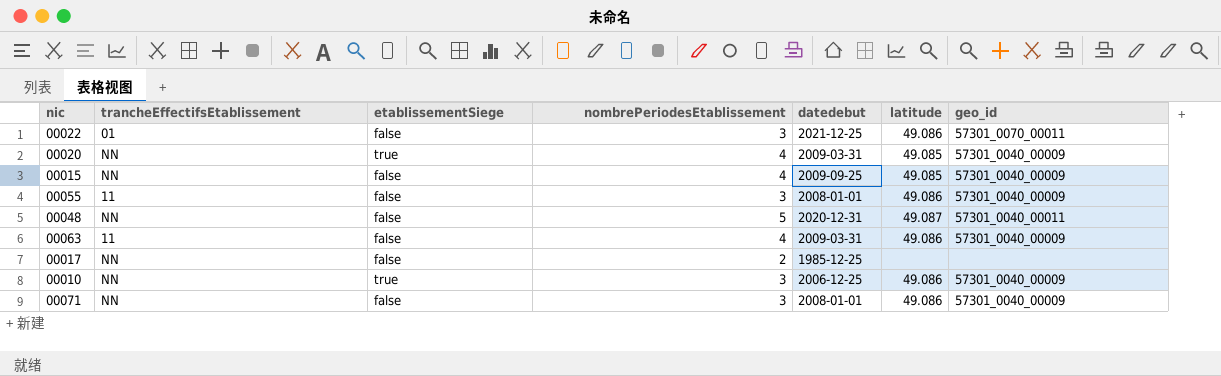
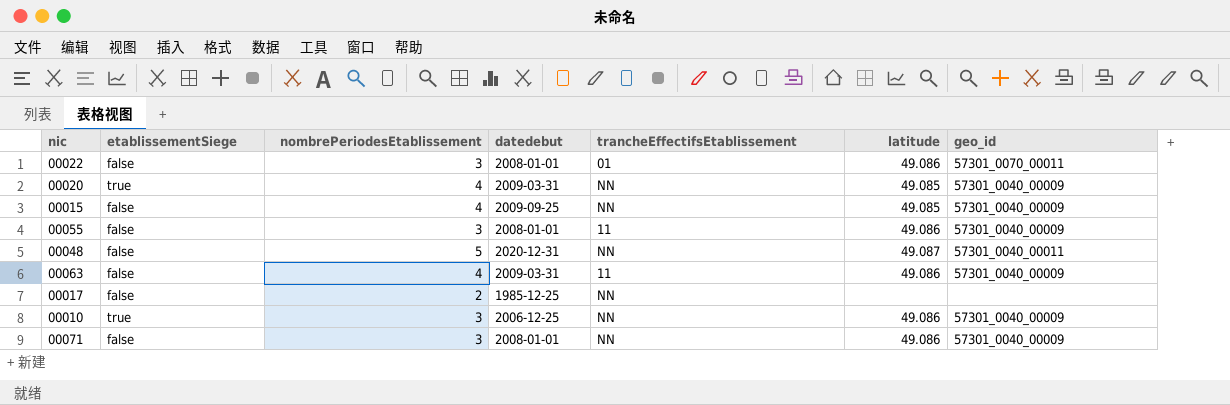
column trancheEffectifsEtablissement | position: 2 -> 5
00022 | datedebut: 2021-12-25 -> 2008-01-01

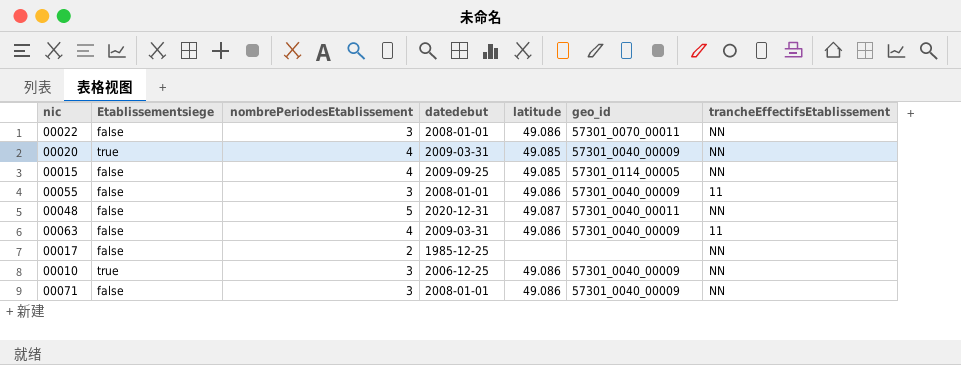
column name: etablissementSiege -> Etablissementsiege
column trancheEffectifsEtablissement | position: 5 -> 7
00022 | trancheEffectifsEtablissement: 01 -> NN
00015 | geo_id: 57301_0040_00009 -> 57301_0114_00005

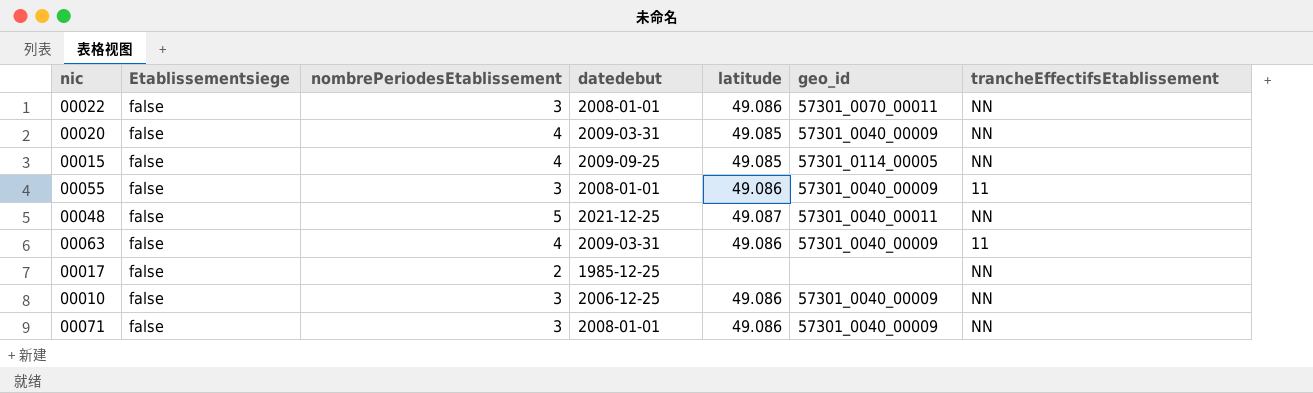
00020 | Etablissementsiege: true -> false
00048 | datedebut: 2020-12-31 -> 2021-12-25
00010 | Etablissementsiege: true -> false

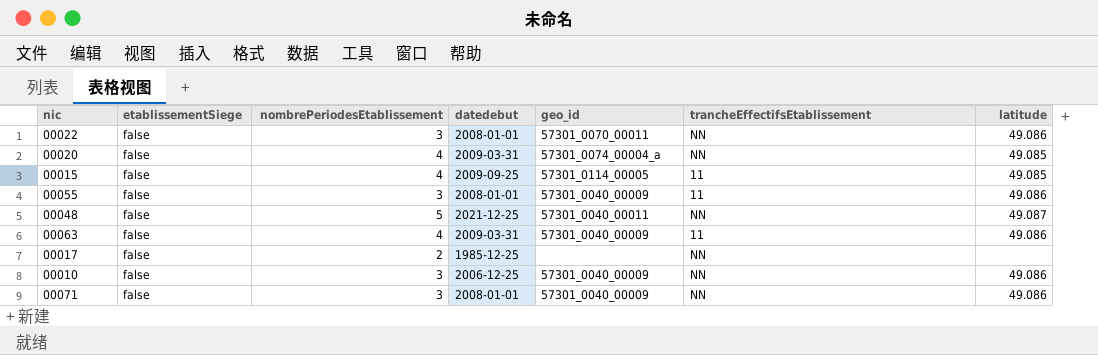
column name: Etablissementsiege -> etablissementSiege
column latitude | position: 5 -> 7
00020 | geo_id: 57301_0040_00009 -> 57301_0074_00004_a
00015 | trancheEffectifsEtablissement: NN -> 11

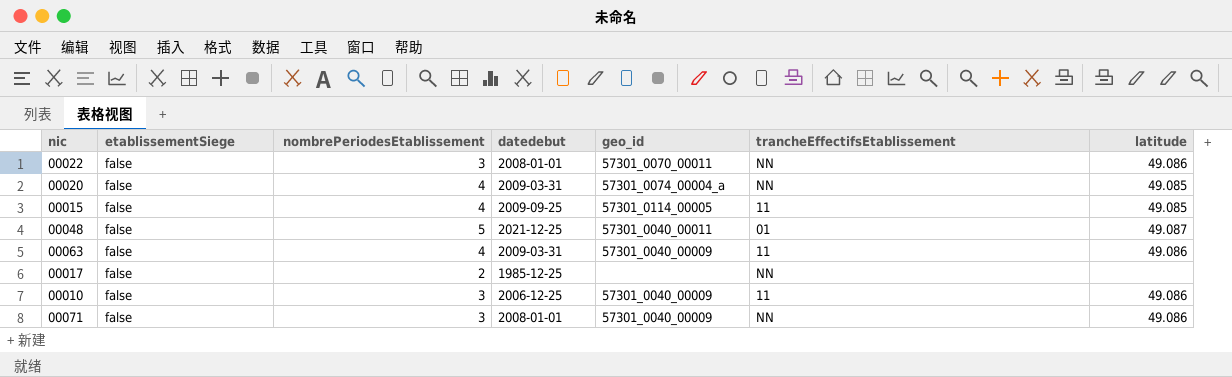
row 00055: false | 3 | 2008-01-01 | 57301_0040_00009 | 11 | 49.086 -> none
00048 | trancheEffectifsEtablissement: NN -> 01
00010 | trancheEffectifsEtablissement: NN -> 11

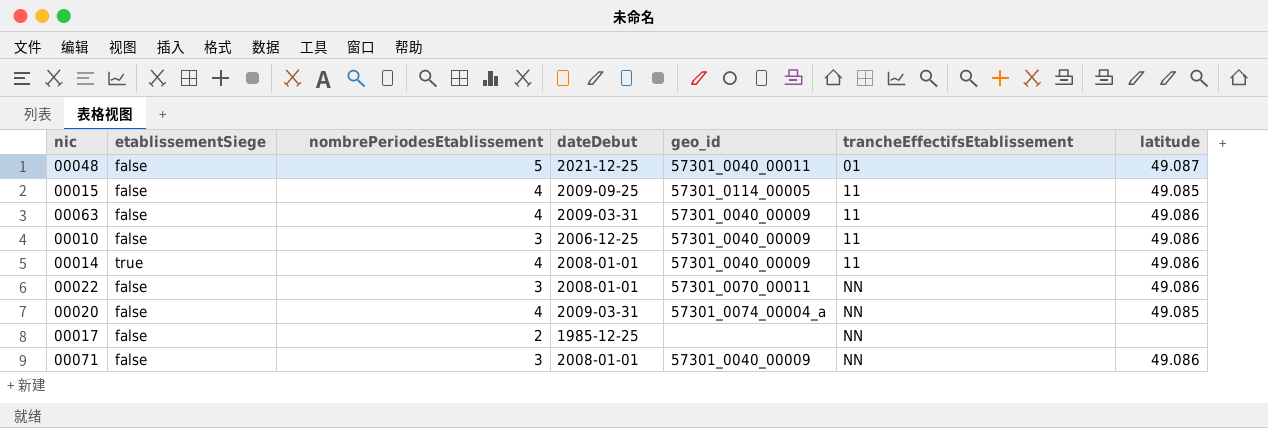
row order: none -> trancheEffectifsEtablissement ascending
column name: datedebut -> dateDebut
row 00014: none -> true | 4 | 2008-01-01 | 57301_0040_00009 | 11 | 49.086

